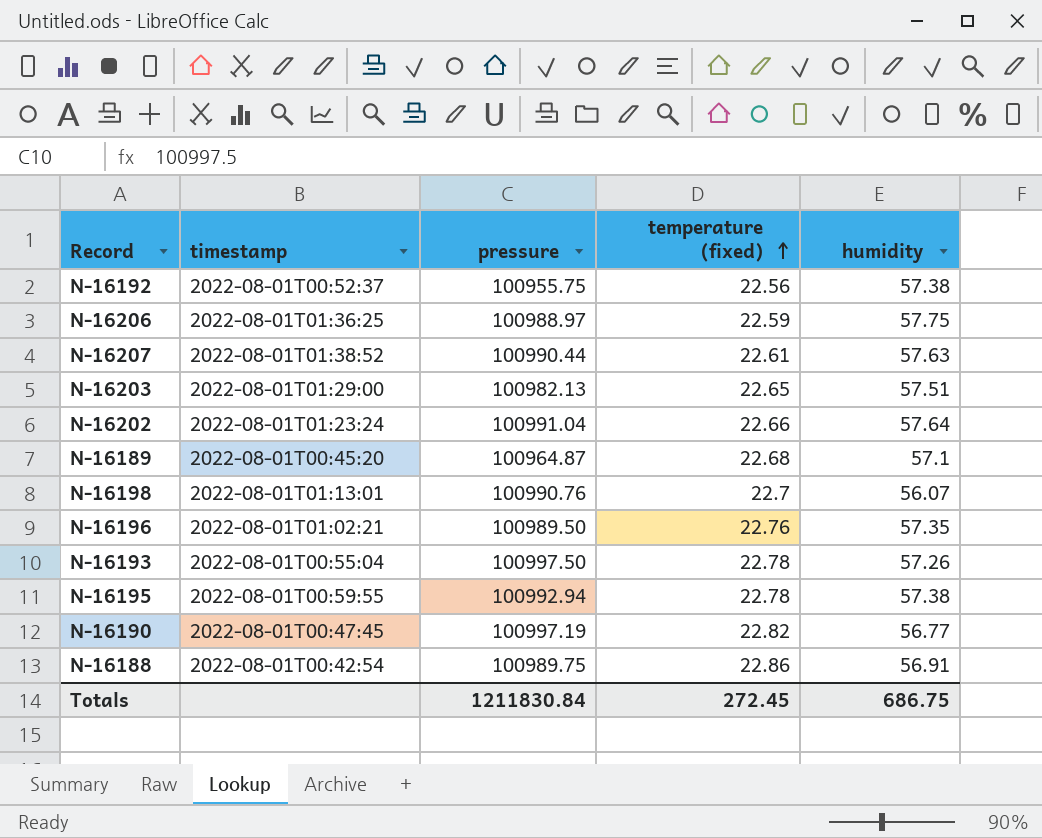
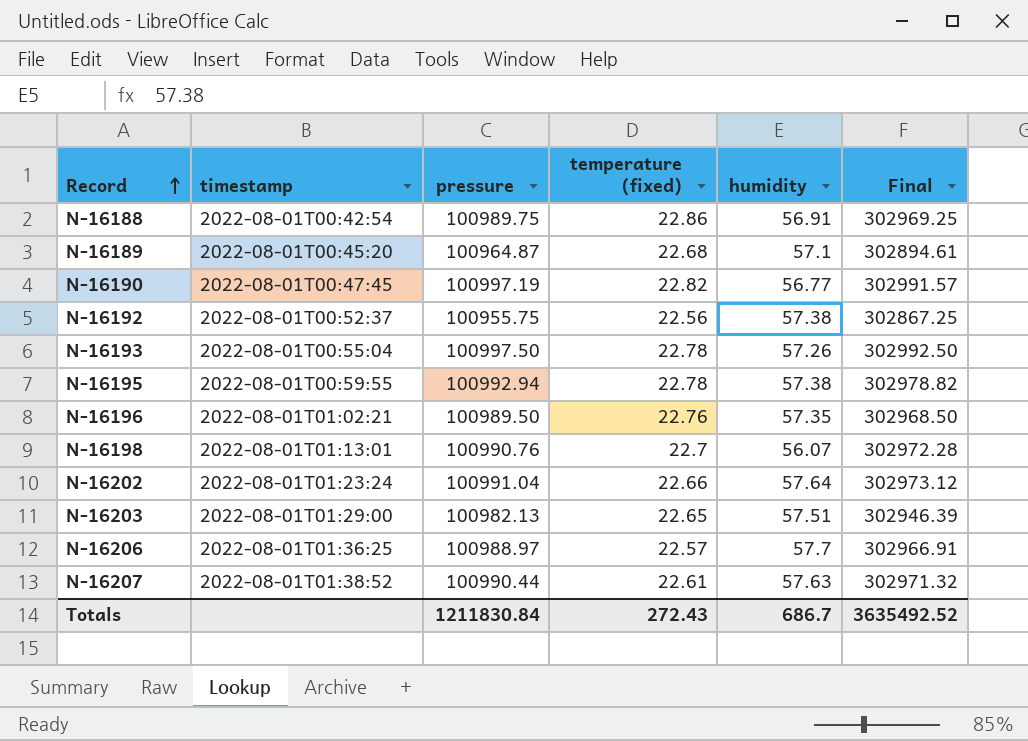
row order: temperature (fixed) ascending -> Record ascending
column Final | formula: none -> [pressure] * 3
N-16206 | temperature (fixed): 22.59 -> 22.57
N-16206 | humidity: 57.75 -> 57.7
Totals | temperature (fixed): 272.45 -> 272.43
Totals | humidity: 686.75 -> 686.7

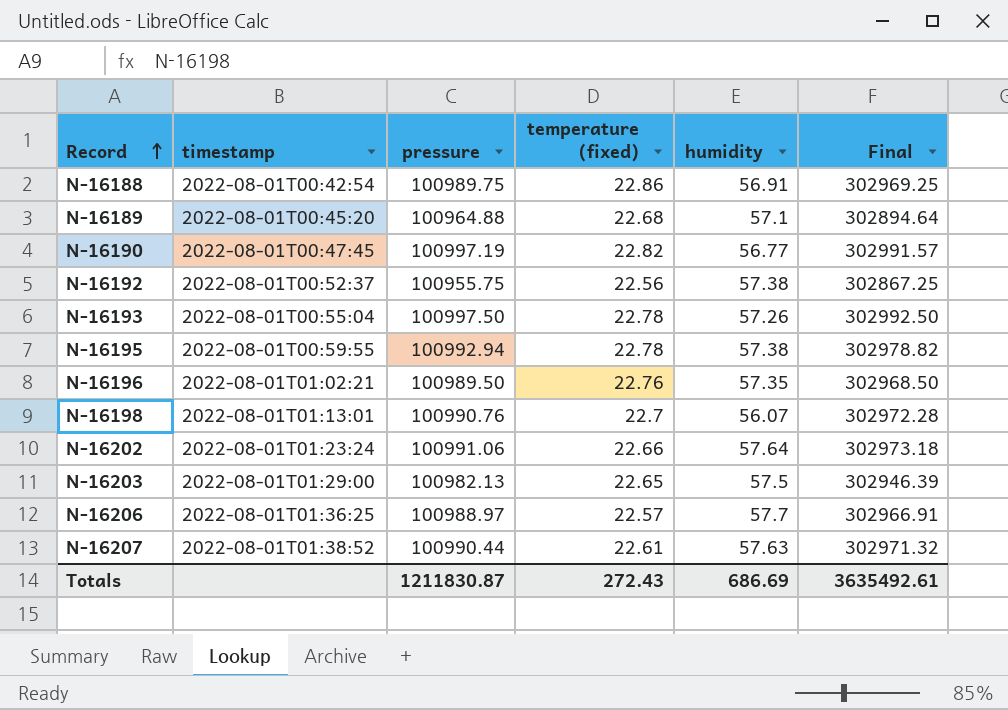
N-16189 | pressure: 100964.87 -> 100964.88
N-16189 | Final: 302894.61 -> 302894.64
N-16202 | pressure: 100991.04 -> 100991.06
N-16202 | Final: 302973.12 -> 302973.18
N-16203 | humidity: 57.51 -> 57.5
Totals | pressure: 1211830.84 -> 1211830.87
Totals | humidity: 686.7 -> 686.69
Totals | Final: 3635492.52 -> 3635492.61

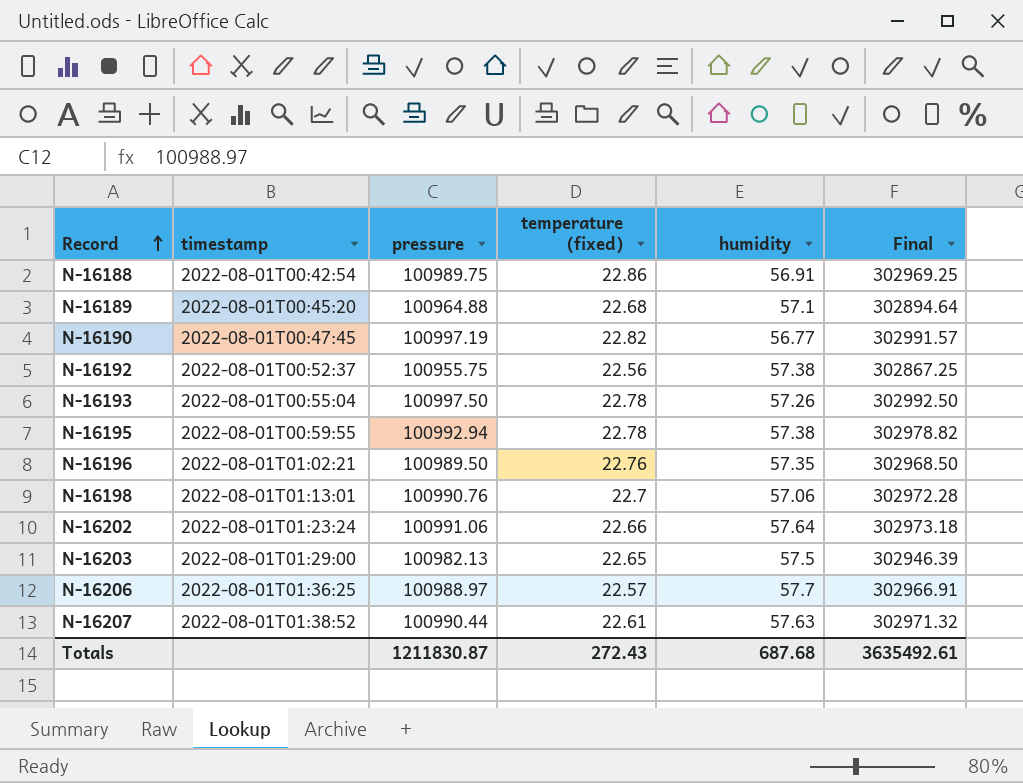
N-16198 | humidity: 56.07 -> 57.06
Totals | humidity: 686.69 -> 687.68

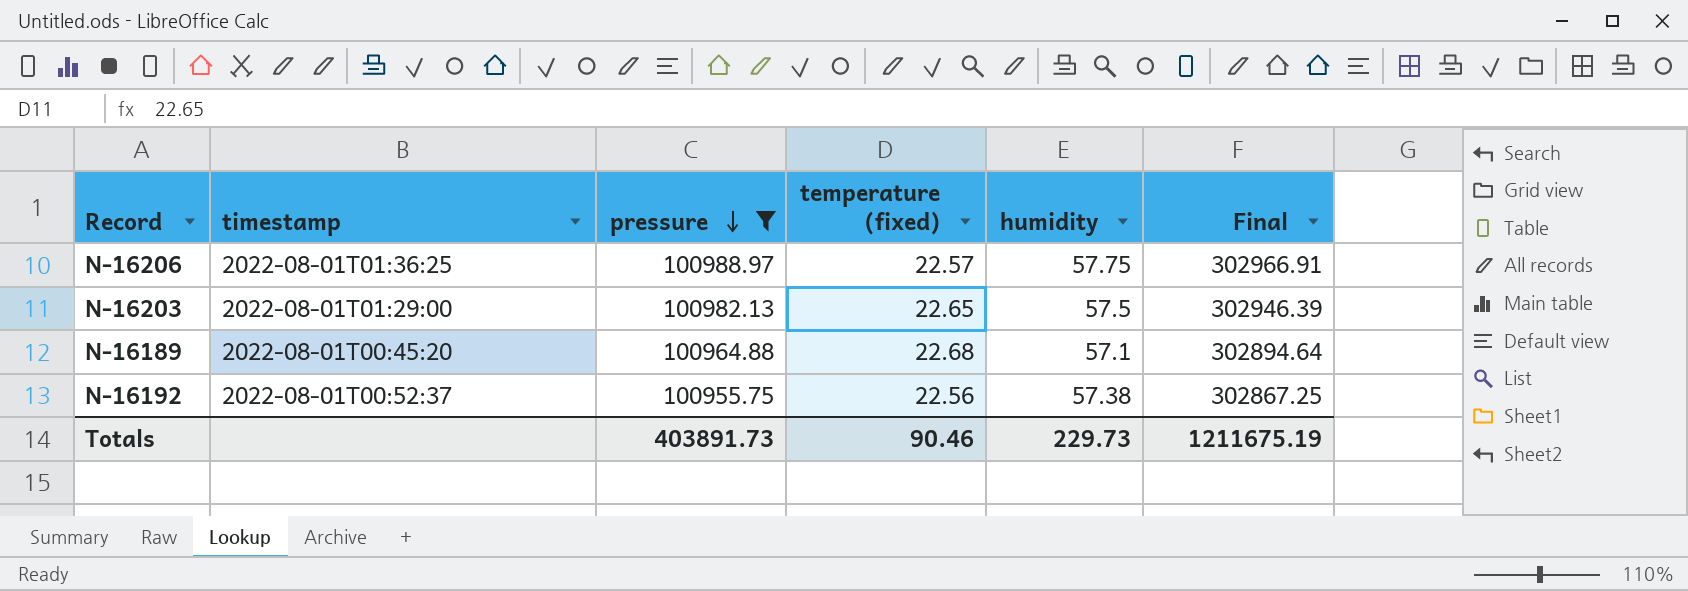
filter: none -> pressure <= 100988.97
row order: Record ascending -> pressure descending
N-16206 | humidity: 57.7 -> 57.75
Totals | pressure: 1211830.87 -> 403891.73
Totals | temperature (fixed): 272.43 -> 90.46
Totals | humidity: 687.68 -> 229.73
Totals | Final: 3635492.61 -> 1211675.19

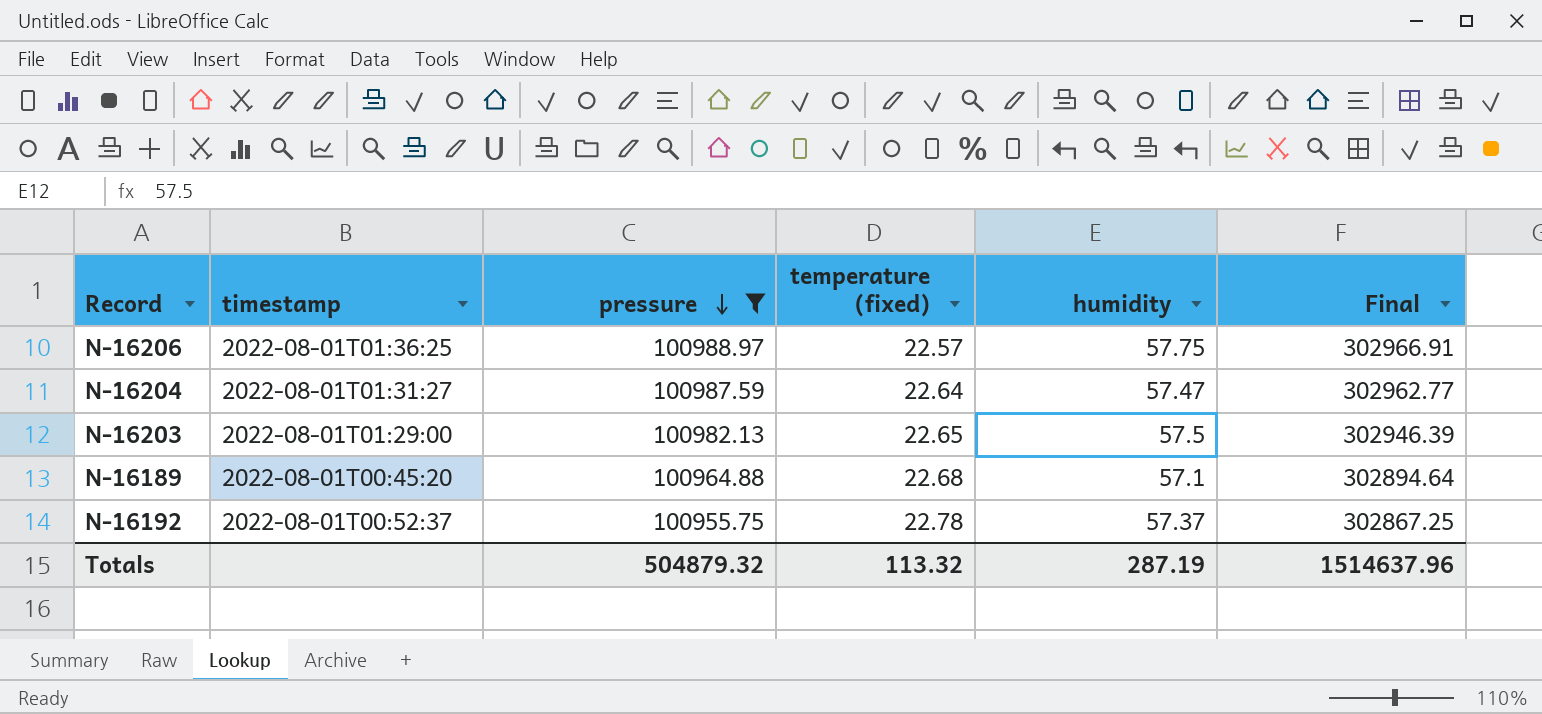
row N-16204: none -> 2022-08-01T01:31:27 | 100987.59 | 22.64 | 57.47 | 302962.77
N-16192 | temperature (fixed): 22.56 -> 22.78
N-16192 | humidity: 57.38 -> 57.37
Totals | pressure: 403891.73 -> 504879.32
Totals | temperature (fixed): 90.46 -> 113.32
Totals | humidity: 229.73 -> 287.19
Totals | Final: 1211675.19 -> 1514637.96

